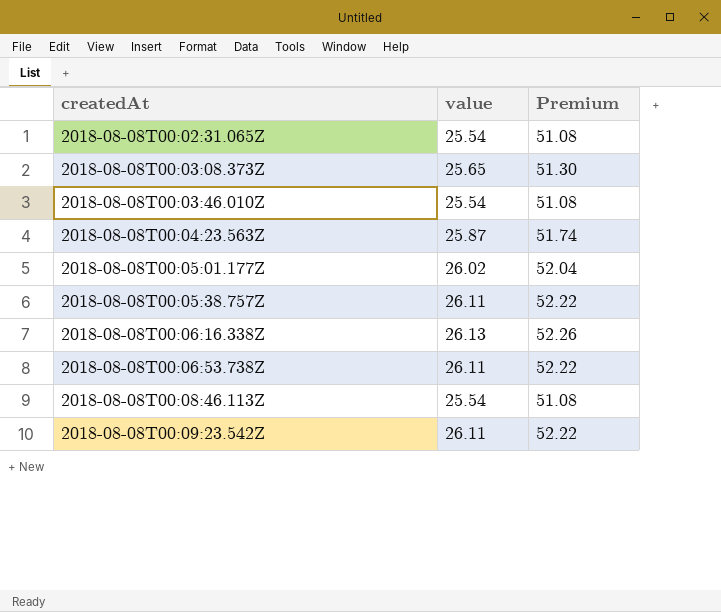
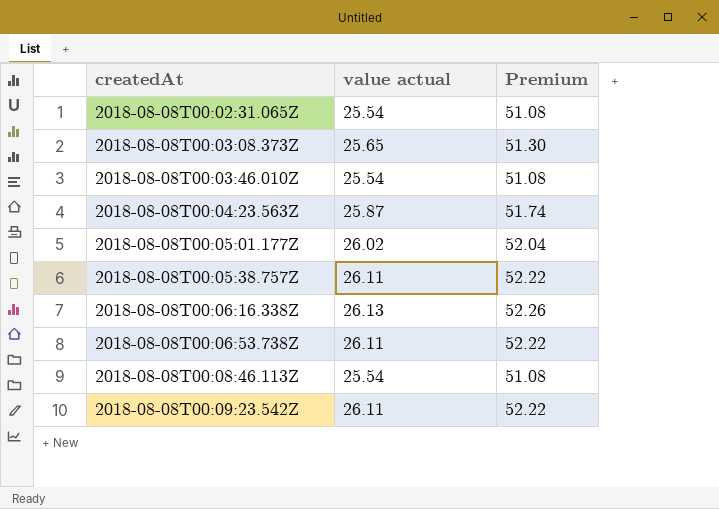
column name: value -> value actual

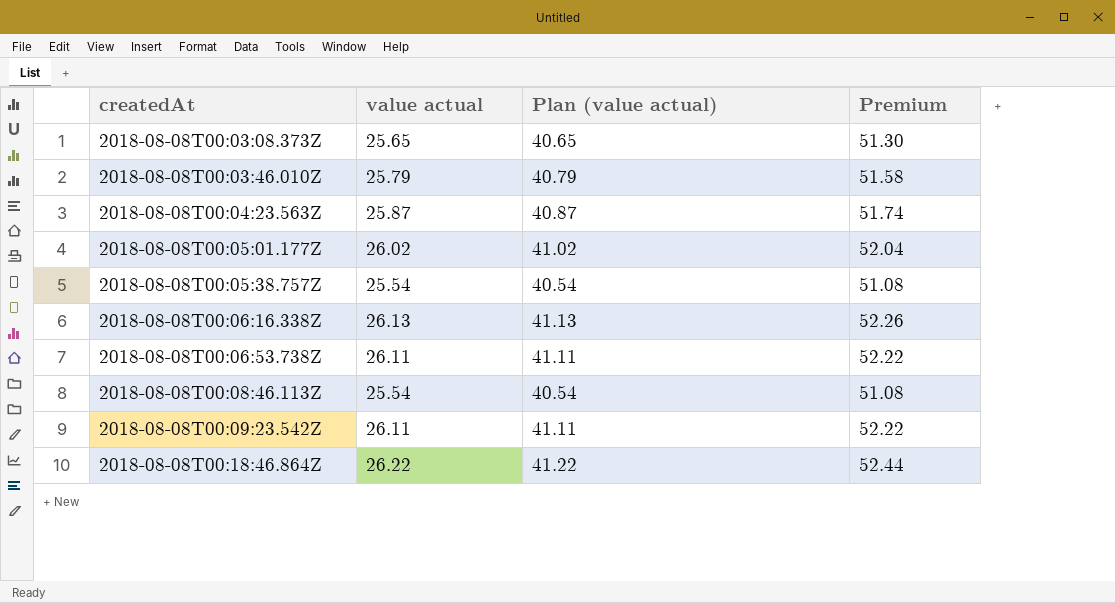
column Plan (value actual) | formula: none -> [value actual] + 15
row 2018-08-08T00:02:31.065Z: 25.54 | 51.08 -> none
2018-08-08T00:03:46.010Z | value actual: 25.54 -> 25.79
2018-08-08T00:03:46.010Z | Premium: 51.08 -> 51.58
2018-08-08T00:05:38.757Z | value actual: 26.11 -> 25.54
2018-08-08T00:05:38.757Z | Premium: 52.22 -> 51.08
row 2018-08-08T00:18:46.864Z: none -> 26.22 | 41.22 | 52.44

